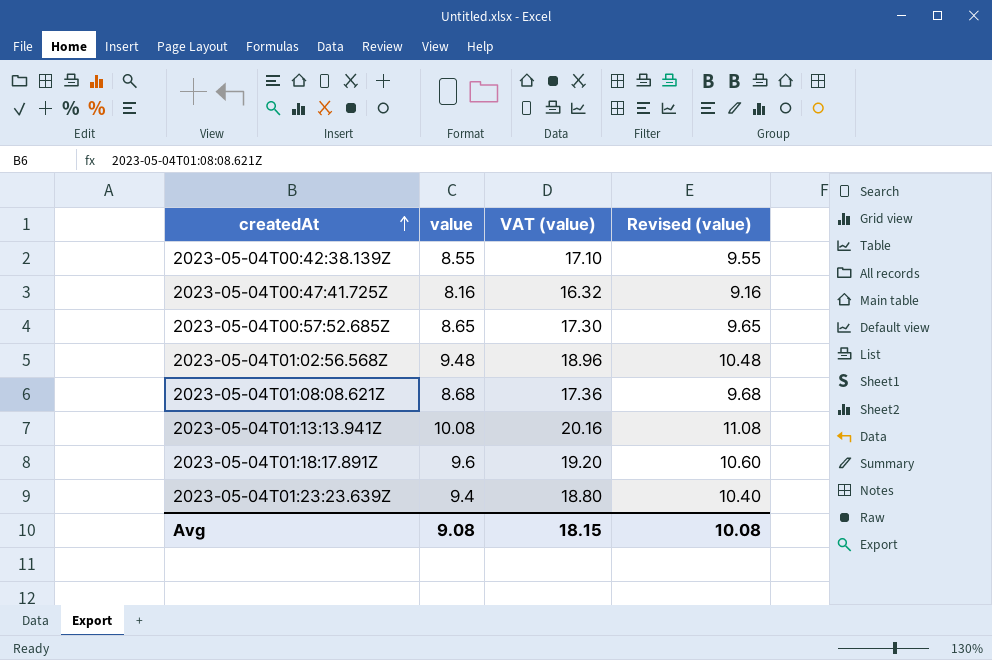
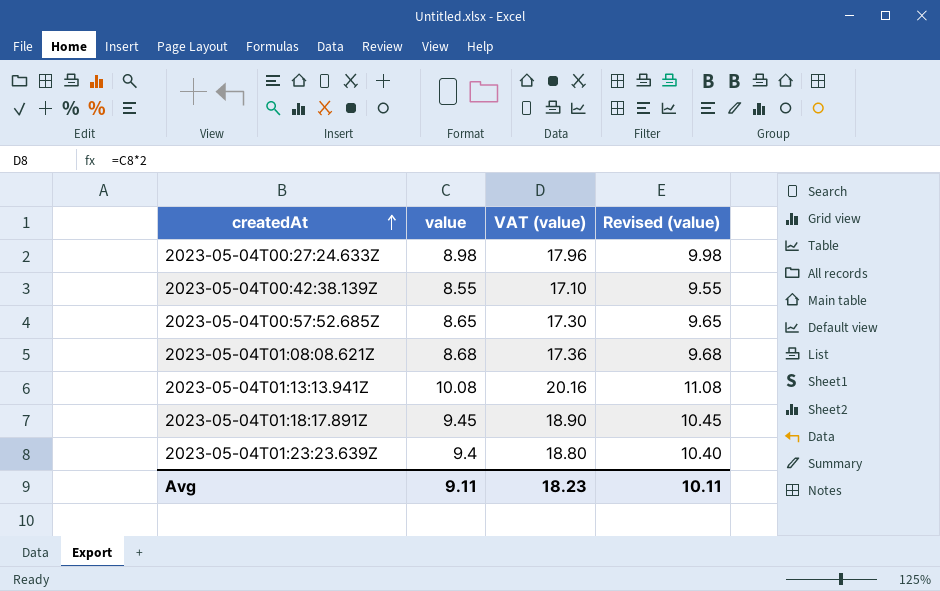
row 2023-05-04T00:47:41.725Z: 8.16 | 16.32 | 9.16 -> none
row 2023-05-04T01:02:56.568Z: 9.48 | 18.96 | 10.48 -> none
row 2023-05-04T00:27:24.633Z: none -> 8.98 | 17.96 | 9.98
2023-05-04T01:18:17.891Z | value: 9.6 -> 9.45
2023-05-04T01:18:17.891Z | VAT (value): 19.20 -> 18.90
2023-05-04T01:18:17.891Z | Revised (value): 10.60 -> 10.45
Avg | value: 9.08 -> 9.11
Avg | VAT (value): 18.15 -> 18.23
Avg | Revised (value): 10.08 -> 10.11

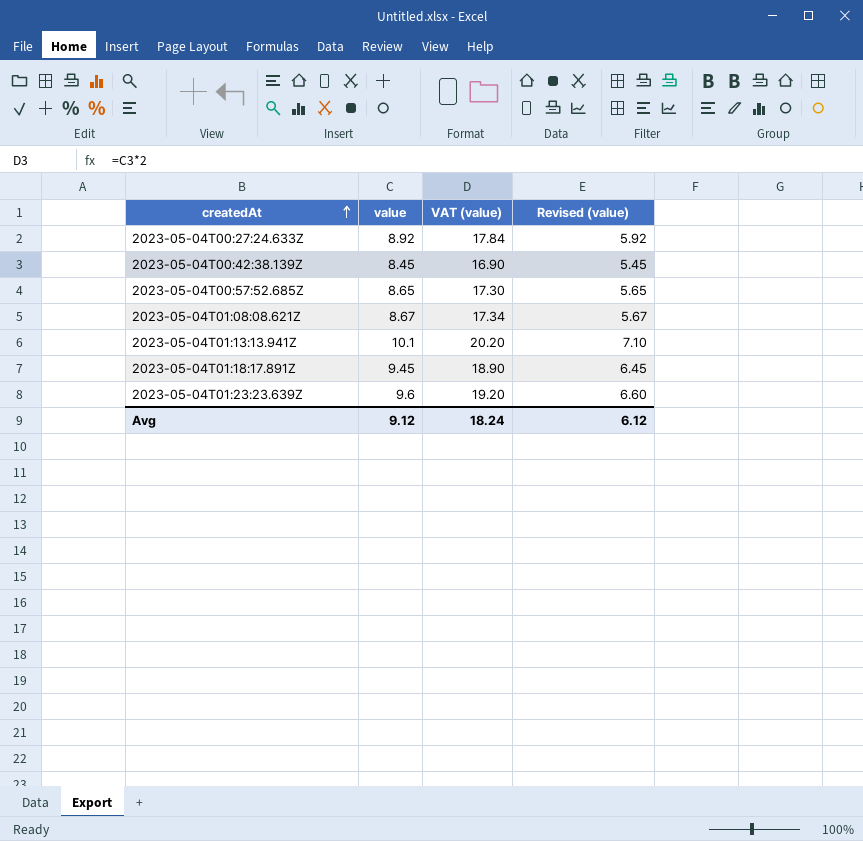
column Revised (value) | formula: [value] + 1 -> [value] - 3
2023-05-04T00:27:24.633Z | value: 8.98 -> 8.92
2023-05-04T00:27:24.633Z | VAT (value): 17.96 -> 17.84
2023-05-04T00:42:38.139Z | value: 8.55 -> 8.45
2023-05-04T00:42:38.139Z | VAT (value): 17.10 -> 16.90
2023-05-04T01:08:08.621Z | value: 8.68 -> 8.67
2023-05-04T01:08:08.621Z | VAT (value): 17.36 -> 17.34
2023-05-04T01:13:13.941Z | value: 10.08 -> 10.1
2023-05-04T01:13:13.941Z | VAT (value): 20.16 -> 20.20
2023-05-04T01:23:23.639Z | value: 9.4 -> 9.6
2023-05-04T01:23:23.639Z | VAT (value): 18.80 -> 19.20
Avg | value: 9.11 -> 9.12
Avg | VAT (value): 18.23 -> 18.24
Avg | Revised (value): 10.11 -> 6.12

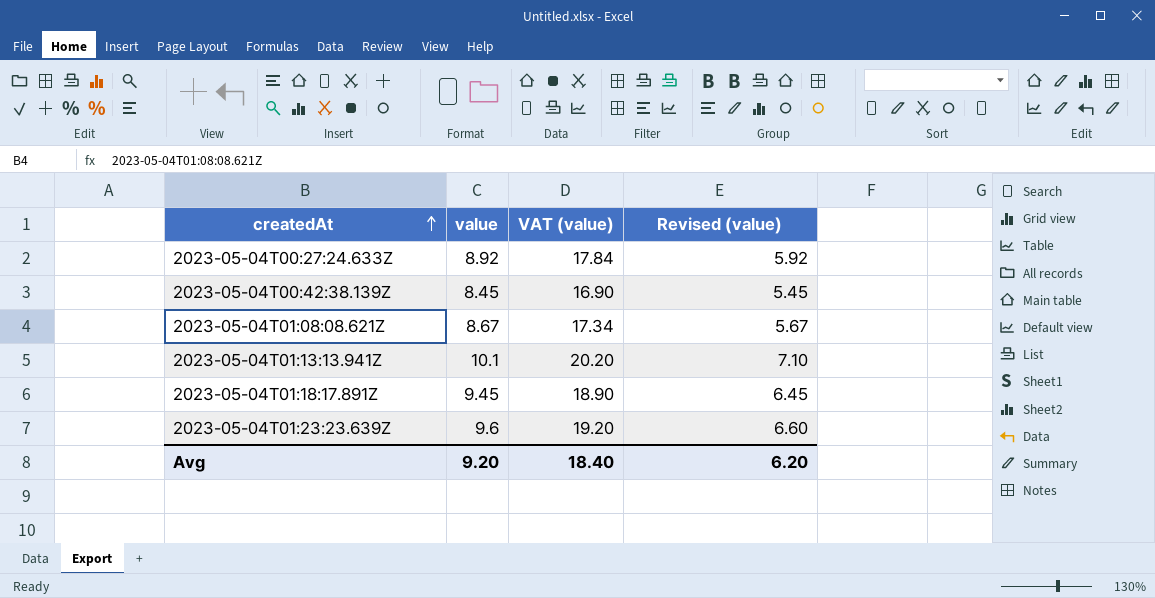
row 2023-05-04T00:57:52.685Z: 8.65 | 17.30 | 5.65 -> none
Avg | value: 9.12 -> 9.20
Avg | VAT (value): 18.24 -> 18.40
Avg | Revised (value): 6.12 -> 6.20

